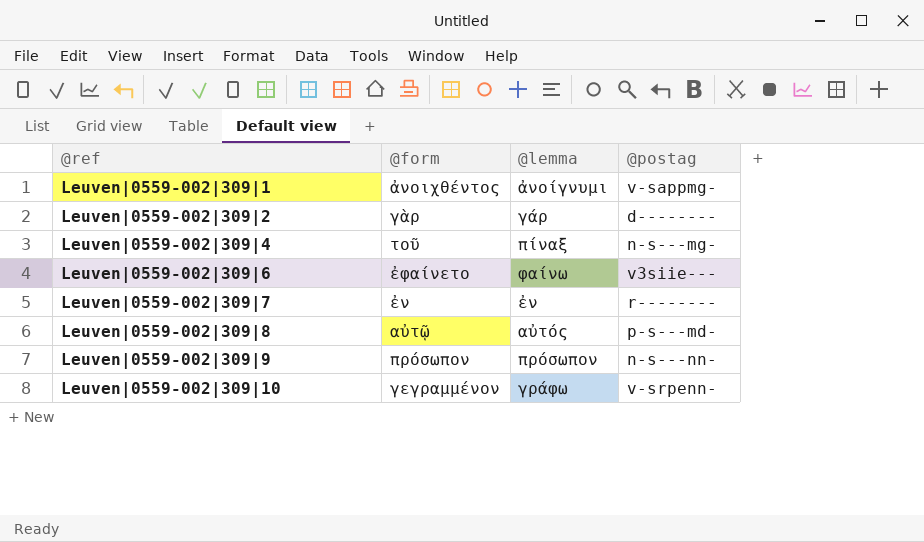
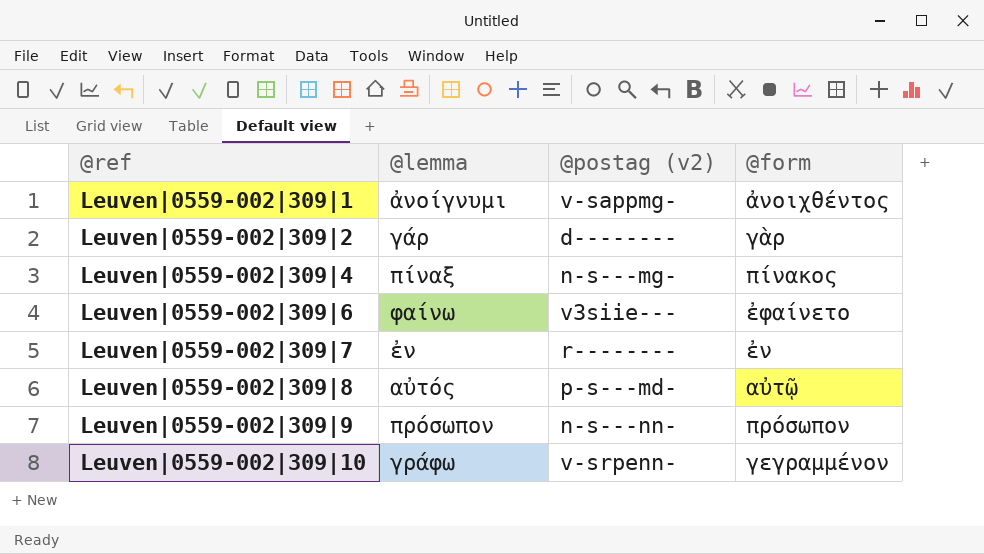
column name: @postag -> @postag (v2)
column @form | position: 2 -> 4
Leuven|0559-002|309|4 | @form: τοῦ -> πίνακος

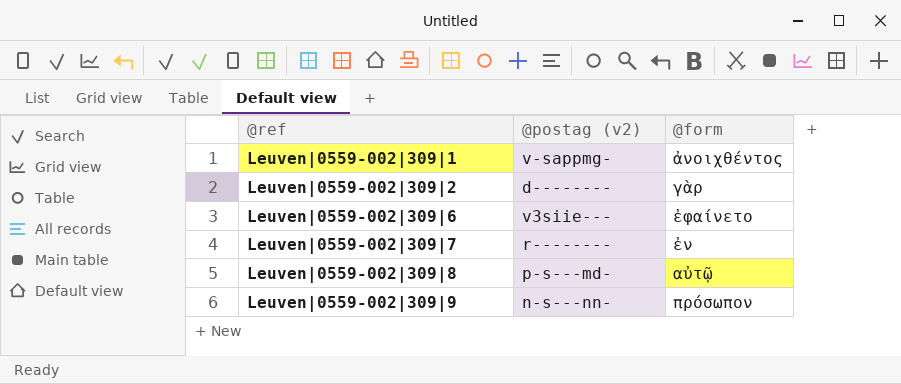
column @lemma | position: 2 -> none
row Leuven|0559-002|309|4: πίναξ | n-s---mg- | πίνακος -> none
row Leuven|0559-002|309|10: γράφω | v-srpenn- | γεγραμμένον -> none

